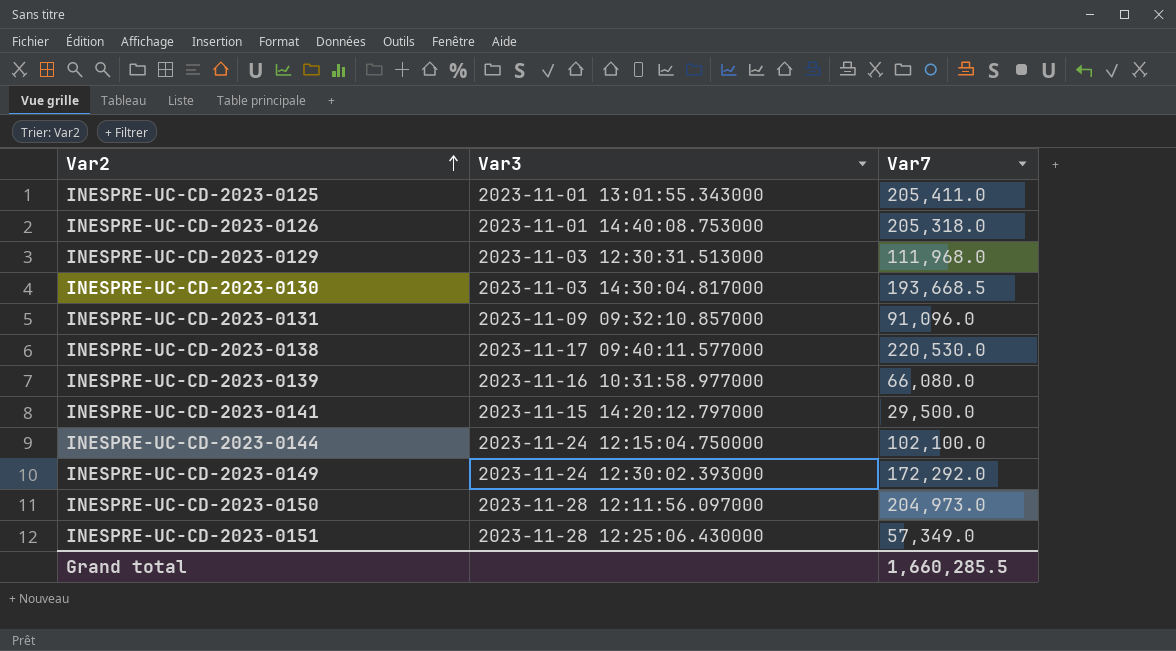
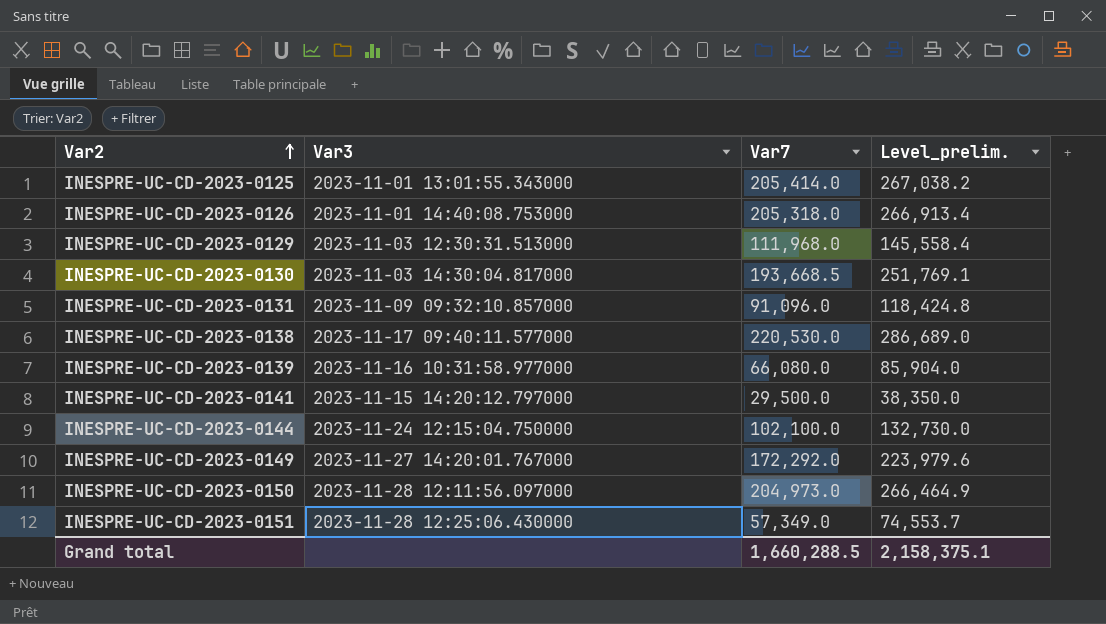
column Level_prelim. | formula: none -> [Var7] * 1.3
INESPRE-UC-CD-2023-0125 | Var7: 205,411.0 -> 205,414.0
INESPRE-UC-CD-2023-0149 | Var3: 2023-11-24 12:30:02.393000 -> 2023-11-27 14:20:01.767000
Grand total | Var7: 1,660,285.5 -> 1,660,288.5

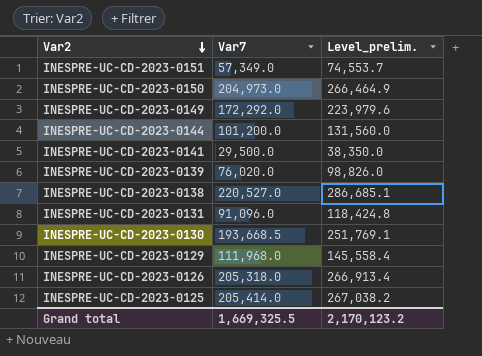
row order: Var2 ascending -> Var2 descending
column Var3 | position: 2 -> none
INESPRE-UC-CD-2023-0144 | Var7: 102,100.0 -> 101,200.0
INESPRE-UC-CD-2023-0144 | Level_prelim.: 132,730.0 -> 131,560.0
INESPRE-UC-CD-2023-0139 | Var7: 66,080.0 -> 76,020.0
INESPRE-UC-CD-2023-0139 | Level_prelim.: 85,904.0 -> 98,826.0
INESPRE-UC-CD-2023-0138 | Var7: 220,530.0 -> 220,527.0
INESPRE-UC-CD-2023-0138 | Level_prelim.: 286,689.0 -> 286,685.1
Grand total | Var7: 1,660,288.5 -> 1,669,325.5
Grand total | Level_prelim.: 2,158,375.1 -> 2,170,123.2

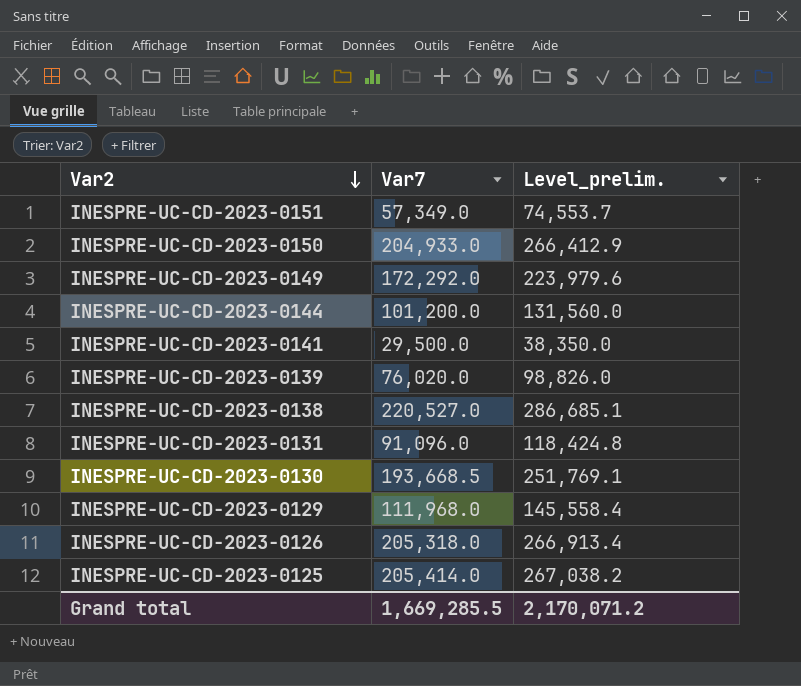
INESPRE-UC-CD-2023-0150 | Var7: 204,973.0 -> 204,933.0
INESPRE-UC-CD-2023-0150 | Level_prelim.: 266,464.9 -> 266,412.9
Grand total | Var7: 1,669,325.5 -> 1,669,285.5
Grand total | Level_prelim.: 2,170,123.2 -> 2,170,071.2

